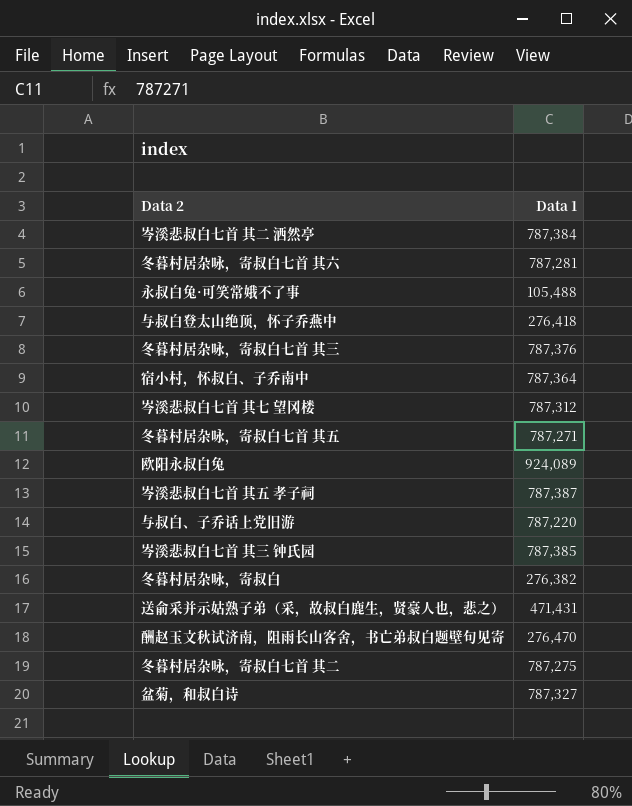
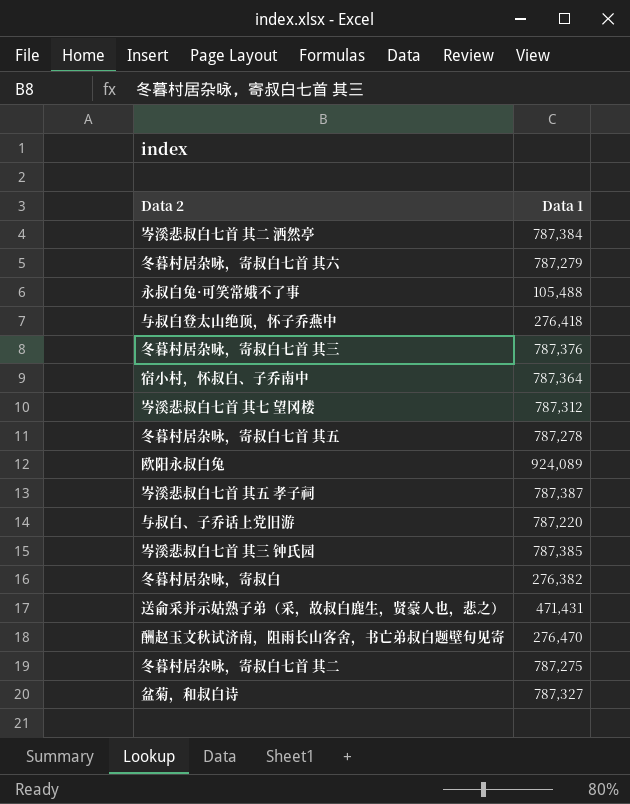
冬暮村居杂咏，寄叔白七首 其六 | Data 1: 787,281 -> 787,279
冬暮村居杂咏，寄叔白七首 其五 | Data 1: 787,271 -> 787,278

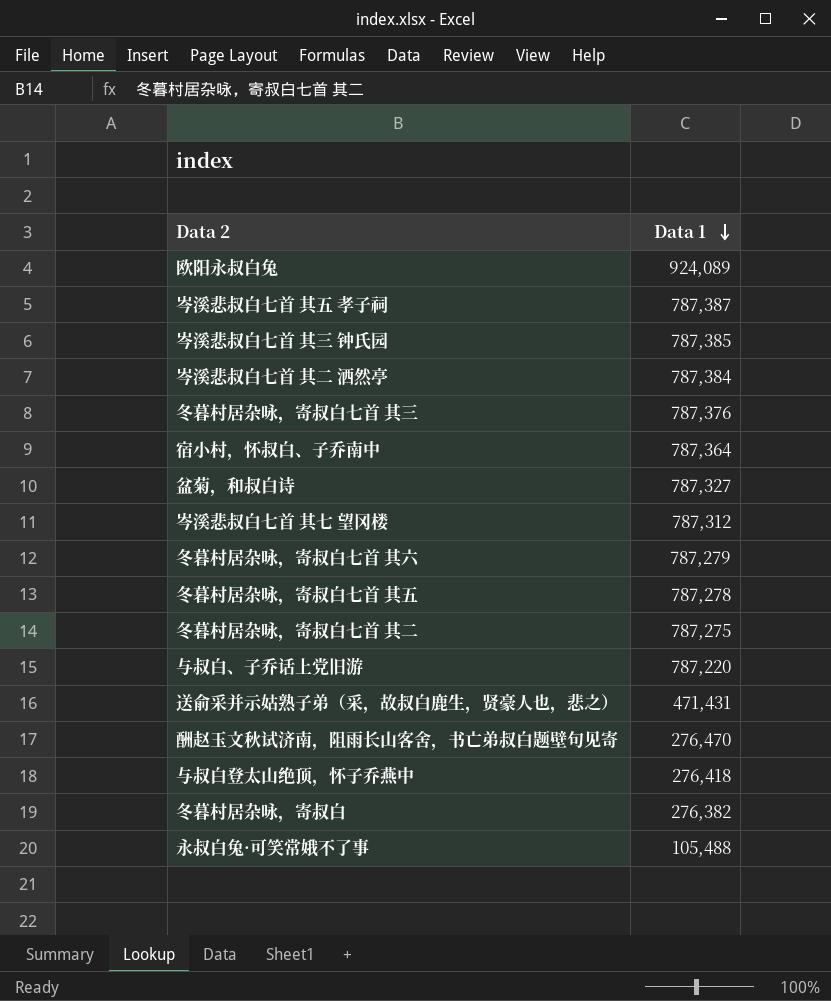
row order: none -> Data 1 descending

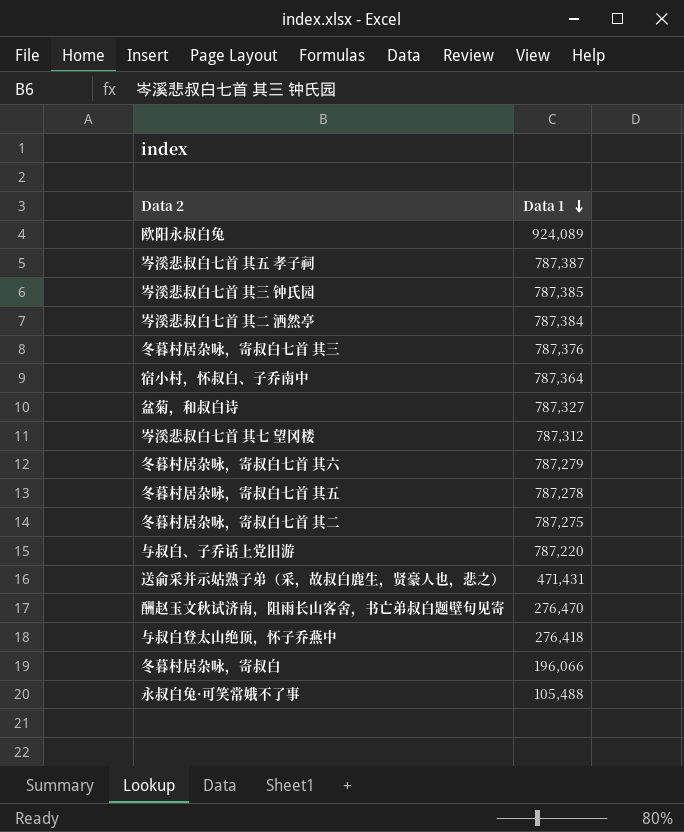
冬暮村居杂咏，寄叔白 | Data 1: 276,382 -> 196,066

